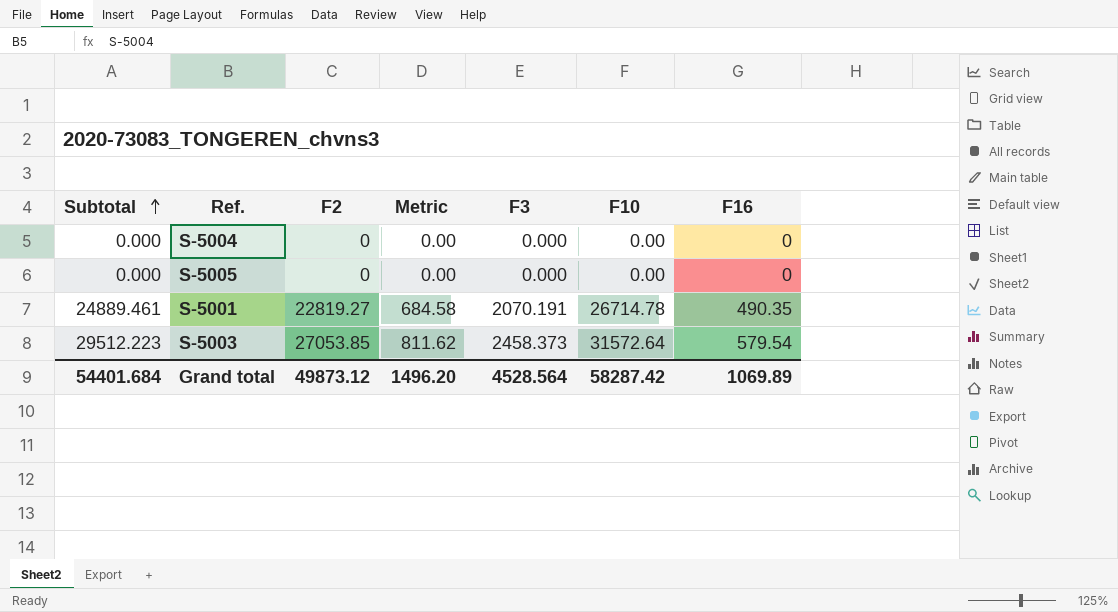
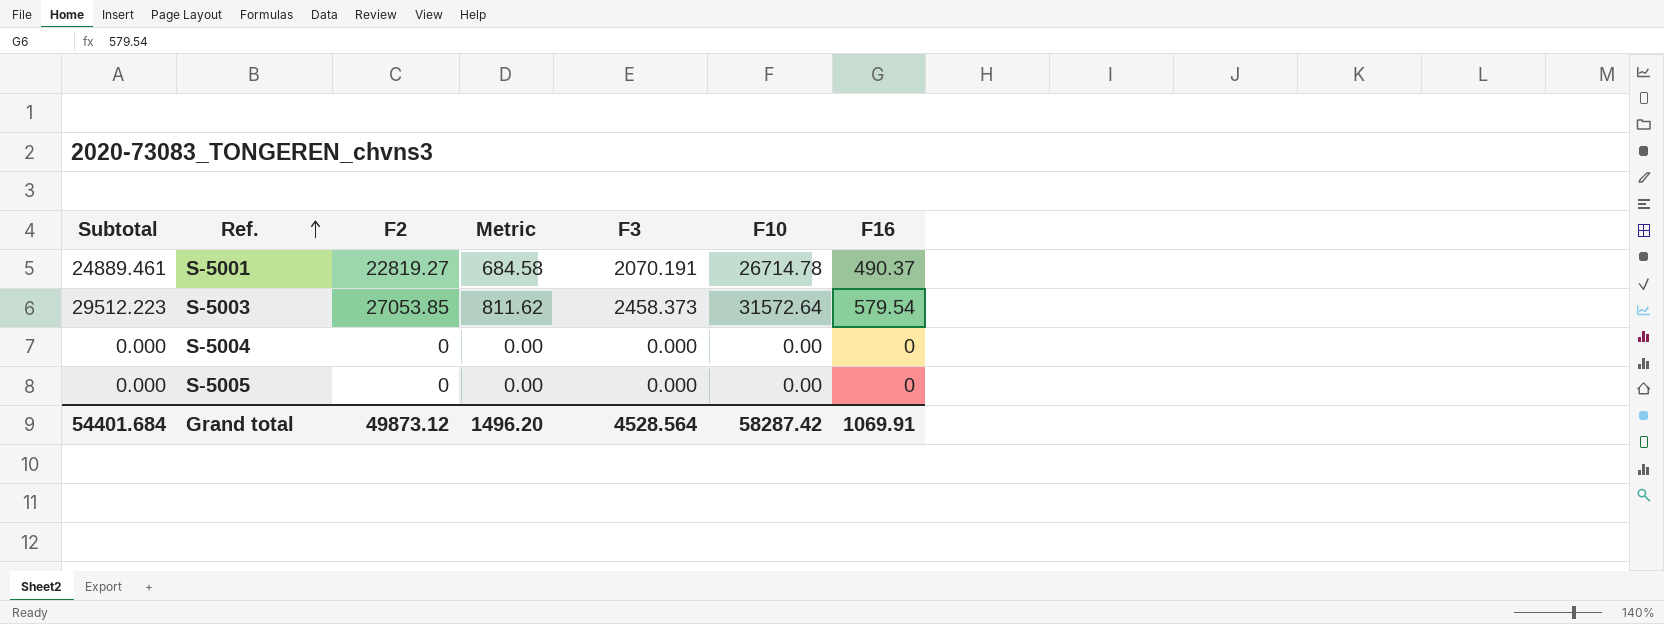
row order: Subtotal ascending -> Ref. ascending
S-5001 | F16: 490.35 -> 490.37
Grand total | F16: 1069.89 -> 1069.91

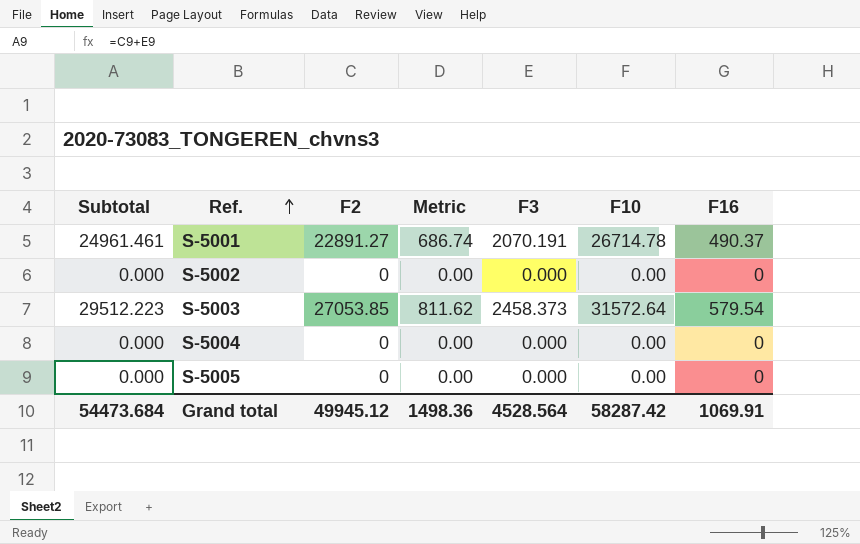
S-5001 | Subtotal: 24889.461 -> 24961.461
S-5001 | F2: 22819.27 -> 22891.27
S-5001 | Metric: 684.58 -> 686.74
row S-5002: none -> 0.000 | 0 | 0.00 | 0.000 | 0.00 | 0
Grand total | Subtotal: 54401.684 -> 54473.684
Grand total | F2: 49873.12 -> 49945.12
Grand total | Metric: 1496.20 -> 1498.36

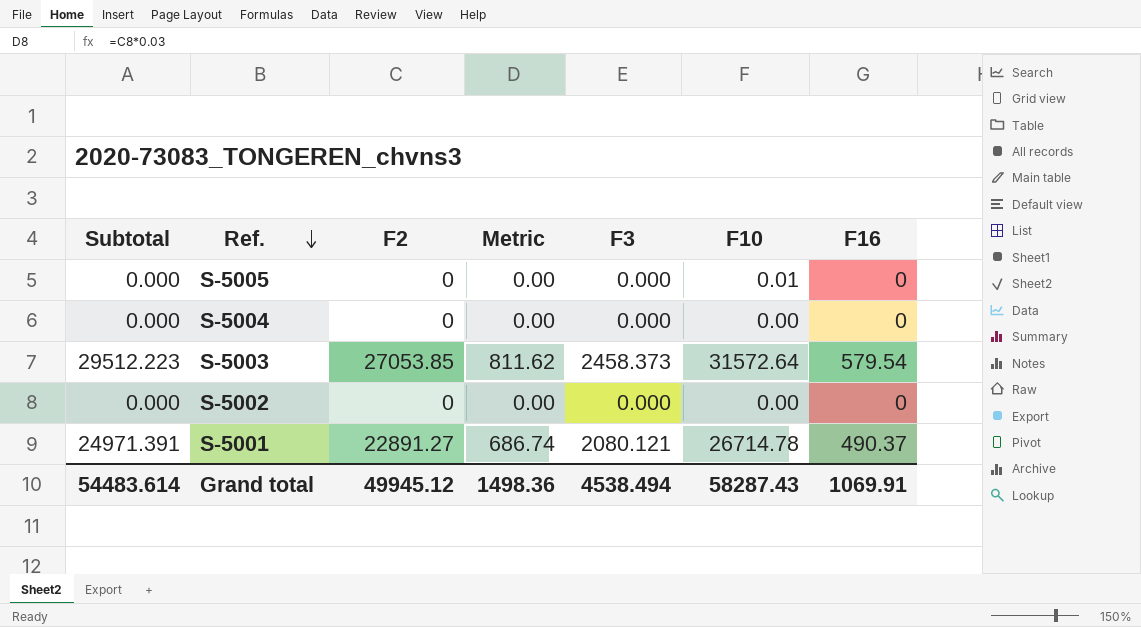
row order: Ref. ascending -> Ref. descending
S-5005 | F10: 0.00 -> 0.01
S-5001 | Subtotal: 24961.461 -> 24971.391
S-5001 | F3: 2070.191 -> 2080.121
Grand total | Subtotal: 54473.684 -> 54483.614
Grand total | F3: 4528.564 -> 4538.494
Grand total | F10: 58287.42 -> 58287.43

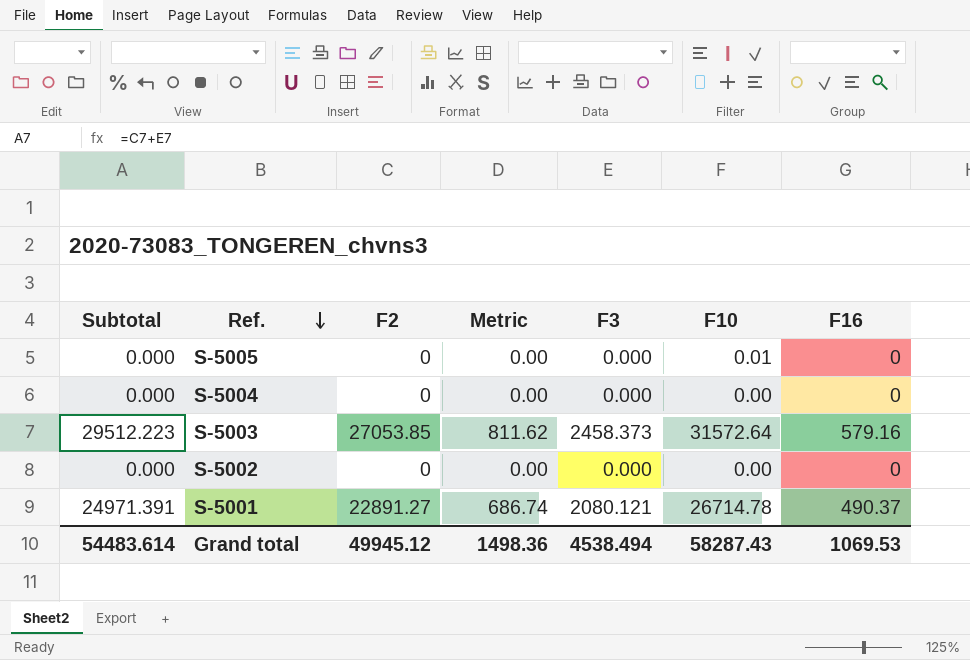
S-5003 | F16: 579.54 -> 579.16
Grand total | F16: 1069.91 -> 1069.53

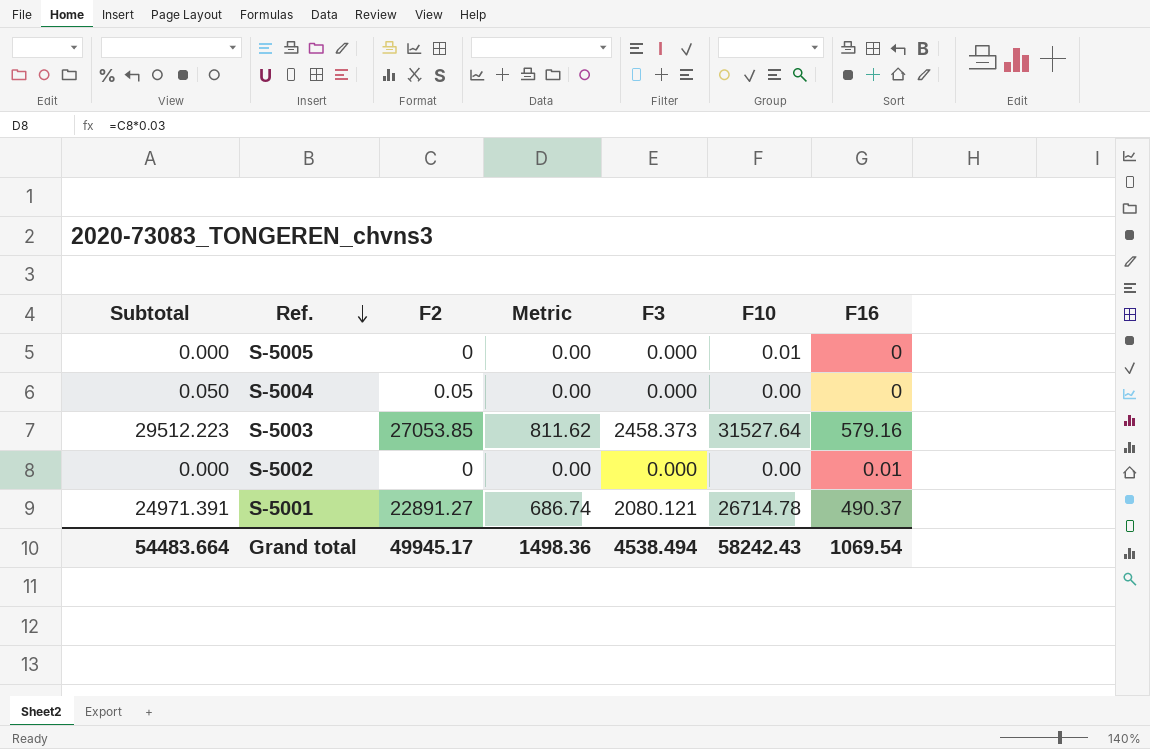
S-5004 | Subtotal: 0.000 -> 0.050
S-5004 | F2: 0 -> 0.05
S-5003 | F10: 31572.64 -> 31527.64
S-5002 | F16: 0 -> 0.01
Grand total | Subtotal: 54483.614 -> 54483.664
Grand total | F2: 49945.12 -> 49945.17
Grand total | F10: 58287.43 -> 58242.43
Grand total | F16: 1069.53 -> 1069.54

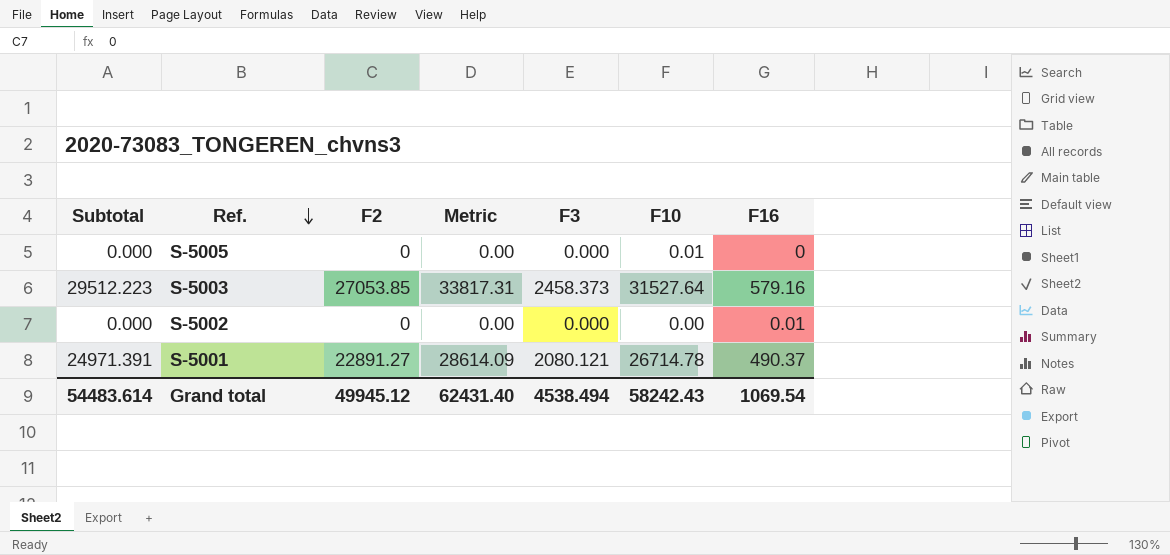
column Metric | formula: [F2] * 0.03 -> [F2] * 1.25
row S-5004: 0.050 | 0.05 | 0.00 | 0.000 | 0.00 | 0 -> none
Grand total | Subtotal: 54483.664 -> 54483.614
Grand total | F2: 49945.17 -> 49945.12
Grand total | Metric: 1498.36 -> 62431.40

